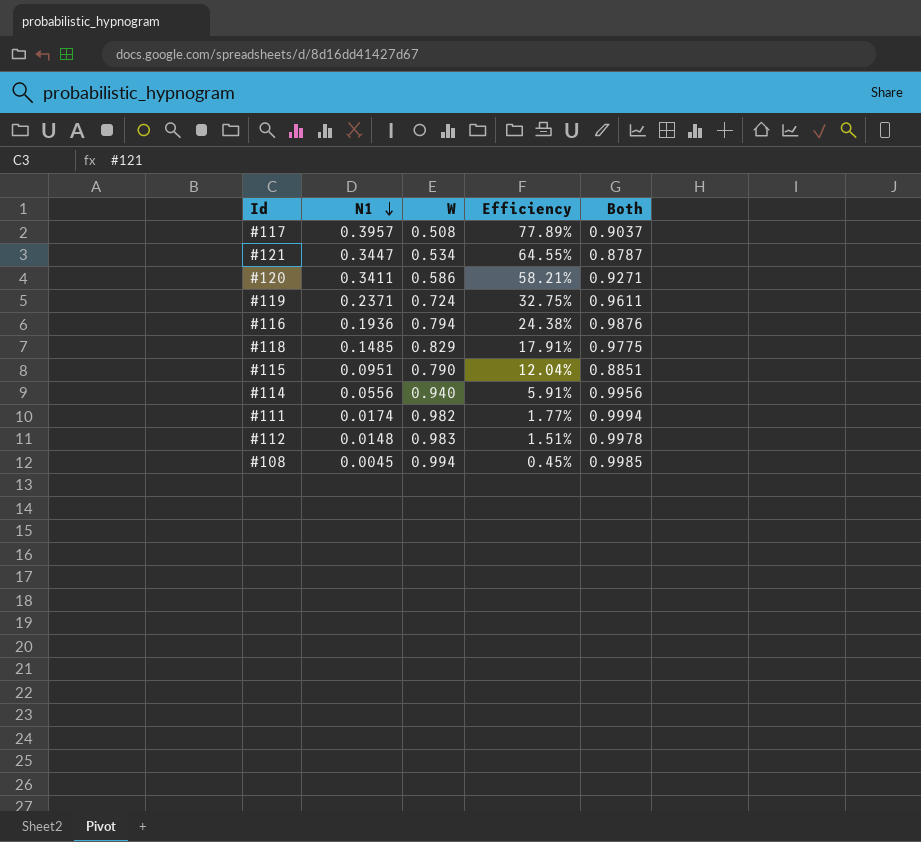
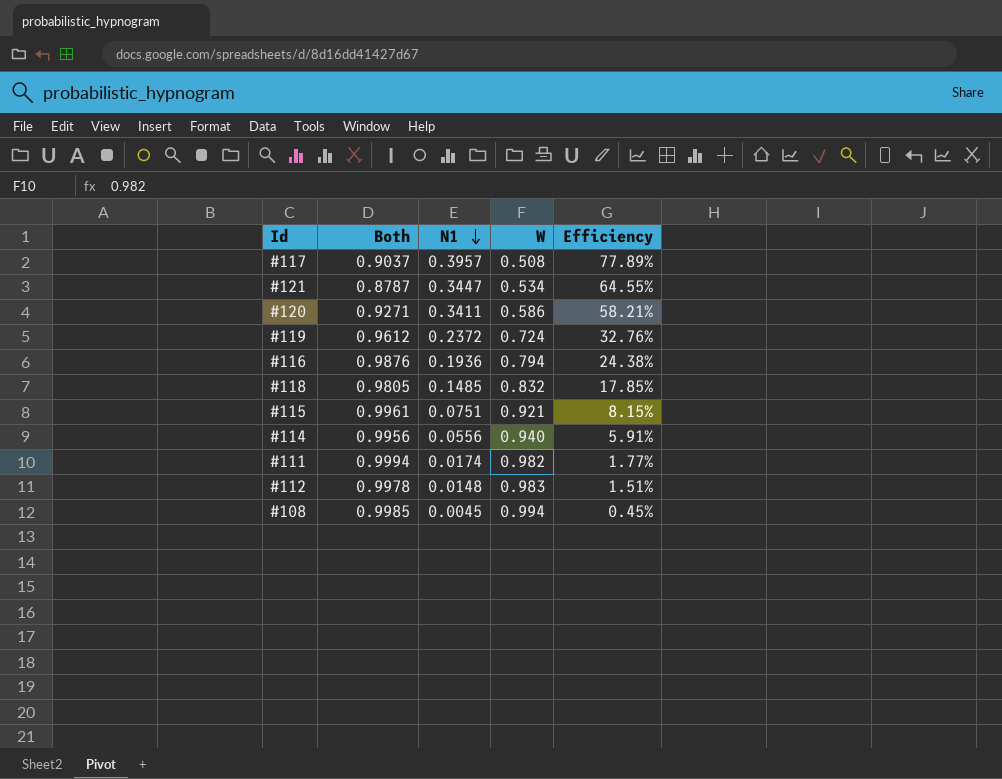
column Both | position: 5 -> 2
#119 | Both: 0.9611 -> 0.9612
#119 | N1: 0.2371 -> 0.2372
#119 | Efficiency: 32.75% -> 32.76%
#118 | Both: 0.9775 -> 0.9805
#118 | W: 0.829 -> 0.832
#118 | Efficiency: 17.91% -> 17.85%
#115 | Both: 0.8851 -> 0.9961
#115 | N1: 0.0951 -> 0.0751
#115 | W: 0.790 -> 0.921
#115 | Efficiency: 12.04% -> 8.15%

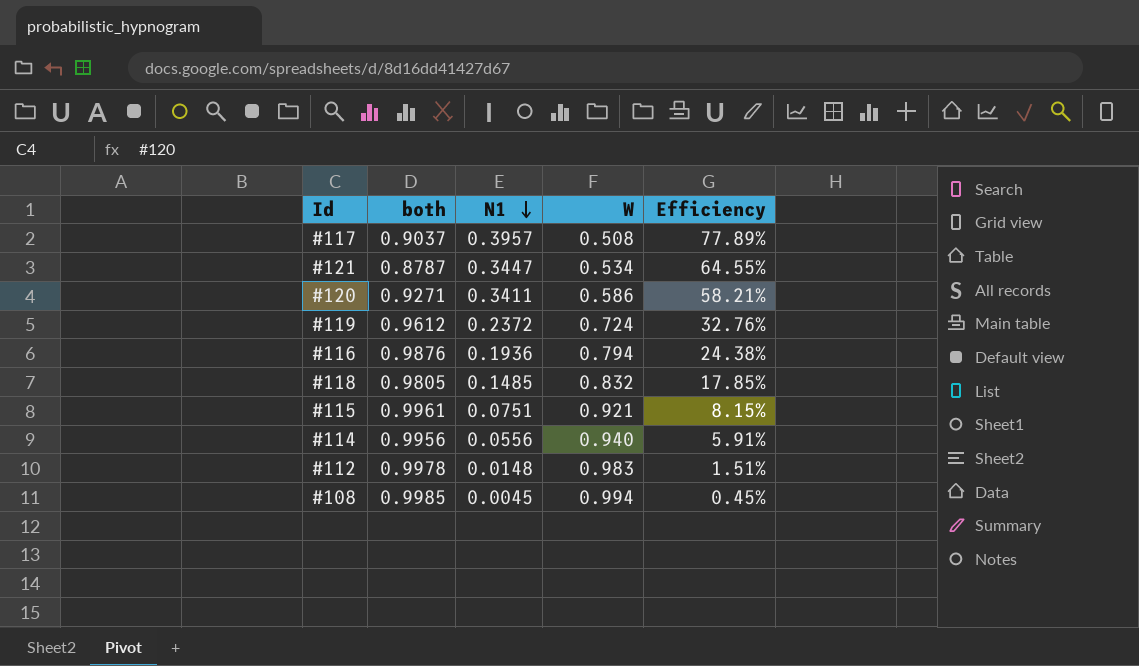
column name: Both -> both
row #111: 0.9994 | 0.0174 | 0.982 | 1.77% -> none

